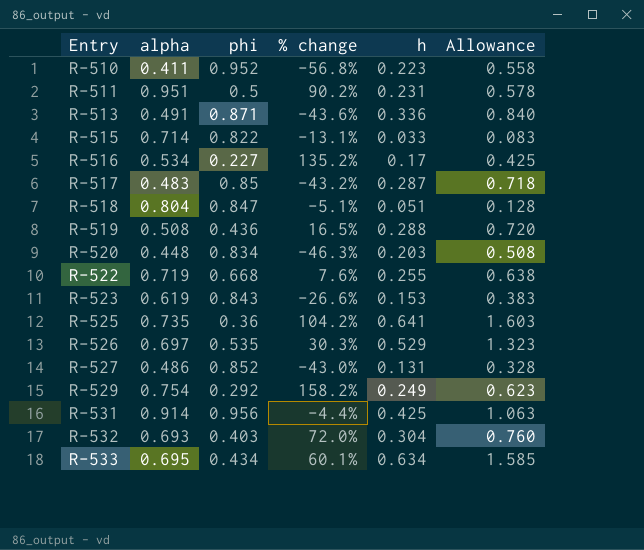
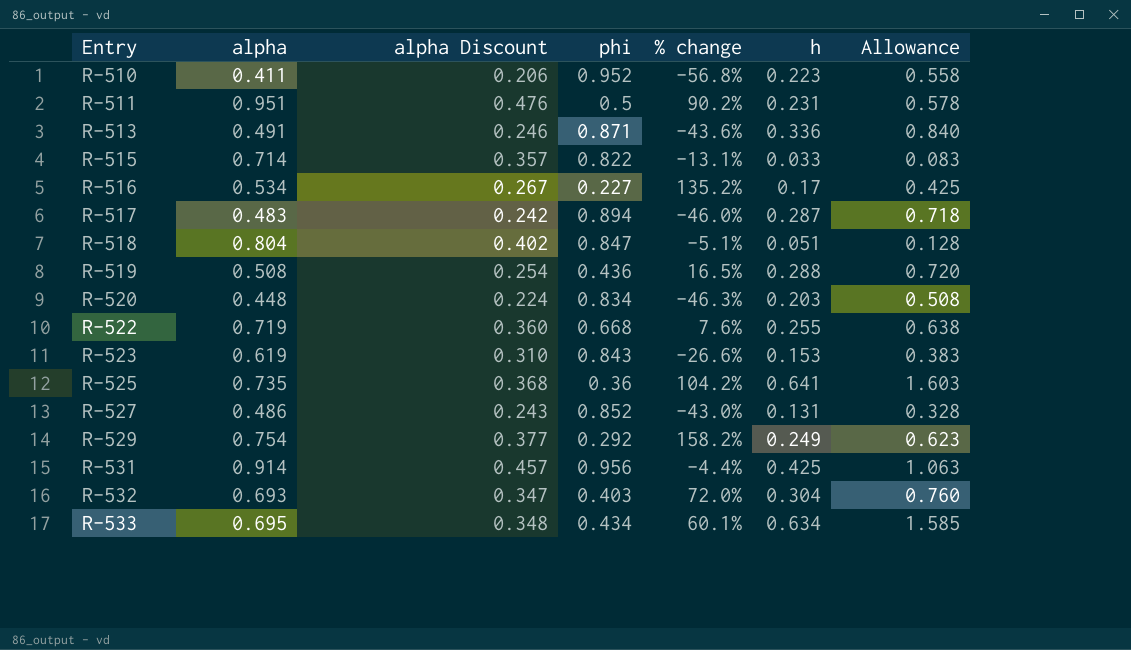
column alpha Discount | formula: none -> [alpha] * 0.5
row R-526: 0.697 | 0.535 | 30.3% | 0.529 | 1.323 -> none
R-517 | phi: 0.85 -> 0.894
R-517 | % change: -43.2% -> -46.0%

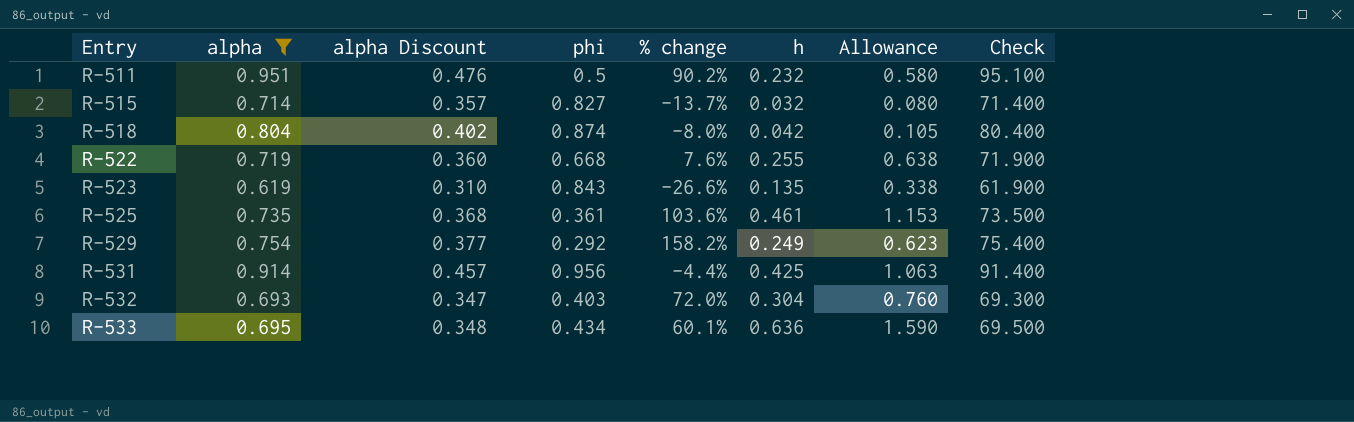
filter: none -> alpha >= 0.619
column Check | formula: none -> [alpha] * 100
R-511 | h: 0.231 -> 0.232
R-511 | Allowance: 0.578 -> 0.580
R-515 | phi: 0.822 -> 0.827
R-515 | % change: -13.1% -> -13.7%
R-515 | h: 0.033 -> 0.032
R-515 | Allowance: 0.083 -> 0.080
R-518 | phi: 0.847 -> 0.874
R-518 | % change: -5.1% -> -8.0%
R-518 | h: 0.051 -> 0.042
R-518 | Allowance: 0.128 -> 0.105
R-523 | h: 0.153 -> 0.135
R-523 | Allowance: 0.383 -> 0.338
R-525 | phi: 0.36 -> 0.361
R-525 | % change: 104.2% -> 103.6%
R-525 | h: 0.641 -> 0.461
R-525 | Allowance: 1.603 -> 1.153
R-533 | h: 0.634 -> 0.636
R-533 | Allowance: 1.585 -> 1.590

